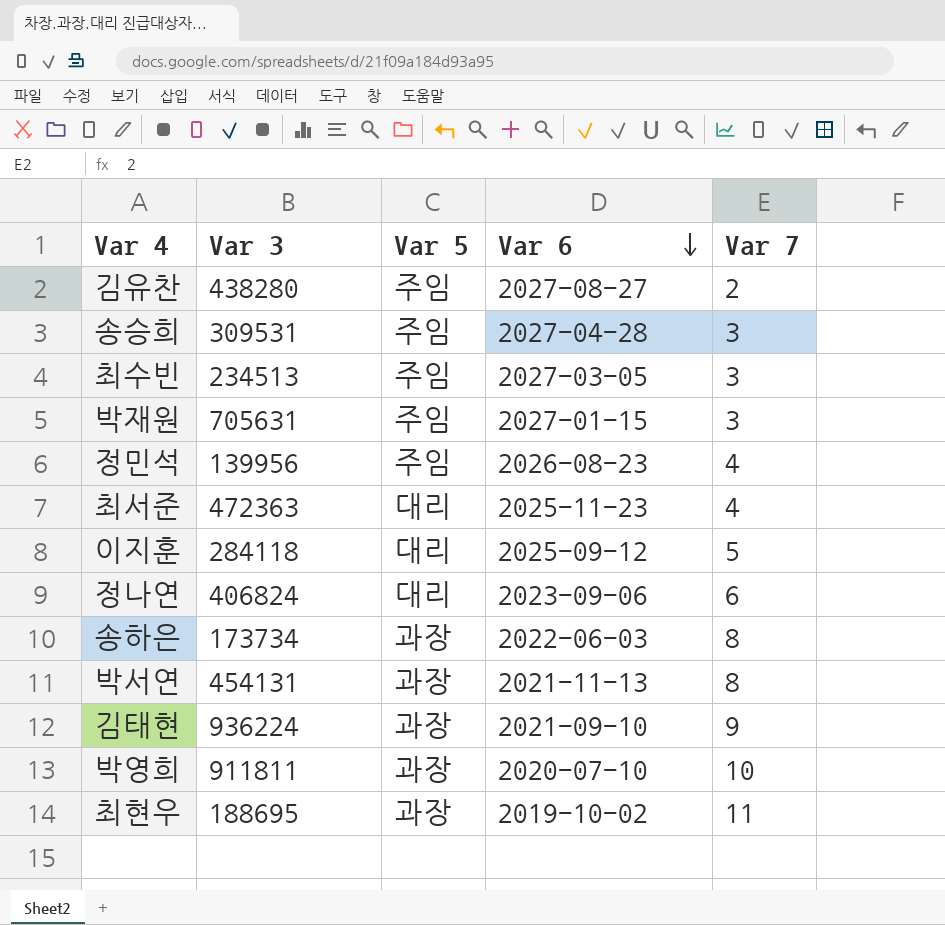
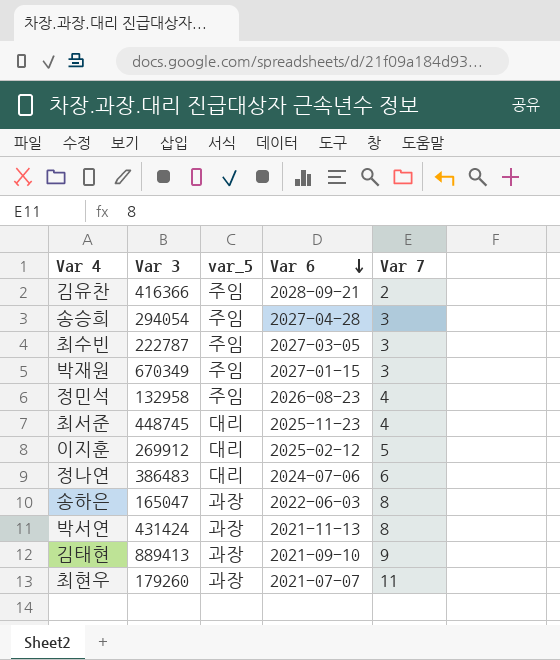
column name: Var 5 -> var_5
row 박영희: 911811 | 과장 | 2020-07-10 | 10 -> none
김유찬 | Var 3: 438280 -> 416366
김유찬 | Var 6: 2027-08-27 -> 2028-09-21
송승희 | Var 3: 309531 -> 294054
최수빈 | Var 3: 234513 -> 222787
박재원 | Var 3: 705631 -> 670349
정민석 | Var 3: 139956 -> 132958
최서준 | Var 3: 472363 -> 448745
이지훈 | Var 3: 284118 -> 269912
이지훈 | Var 6: 2025-09-12 -> 2025-02-12
정나연 | Var 3: 406824 -> 386483
정나연 | Var 6: 2023-09-06 -> 2024-07-06
송하은 | Var 3: 173734 -> 165047
박서연 | Var 3: 454131 -> 431424
김태현 | Var 3: 936224 -> 889413
최현우 | Var 3: 188695 -> 179260
최현우 | Var 6: 2019-10-02 -> 2021-07-07

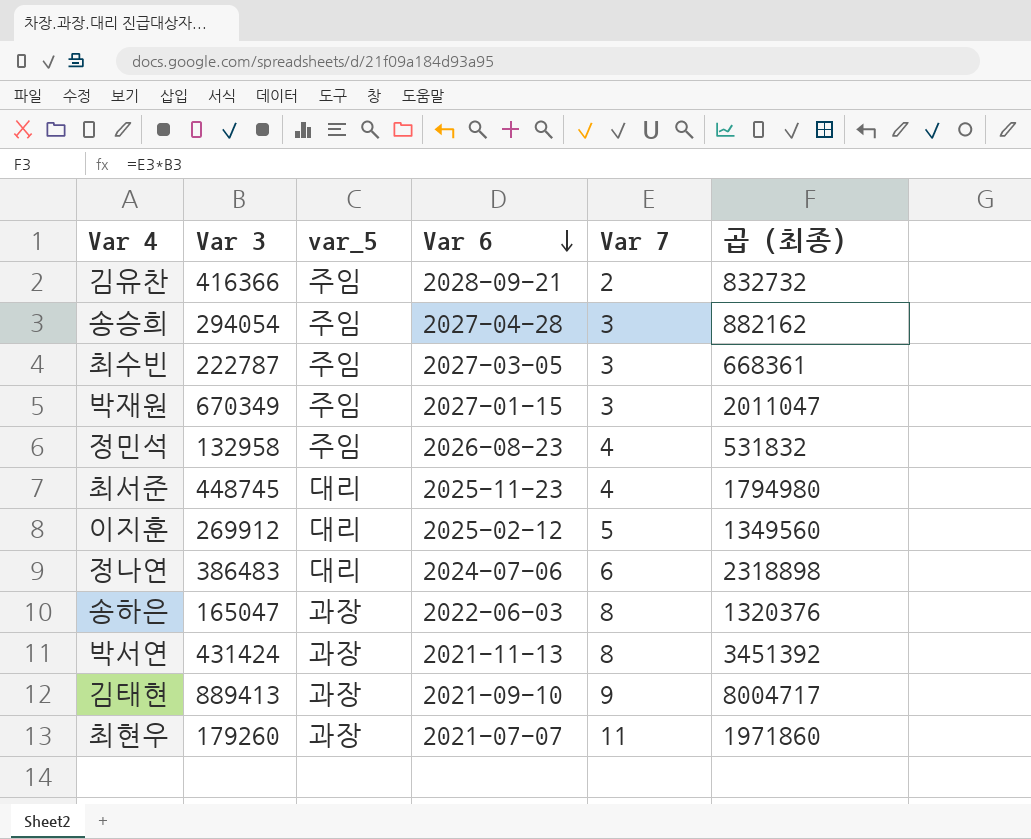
column 곱 (최종) | formula: none -> [Var 3] * [Var 7]

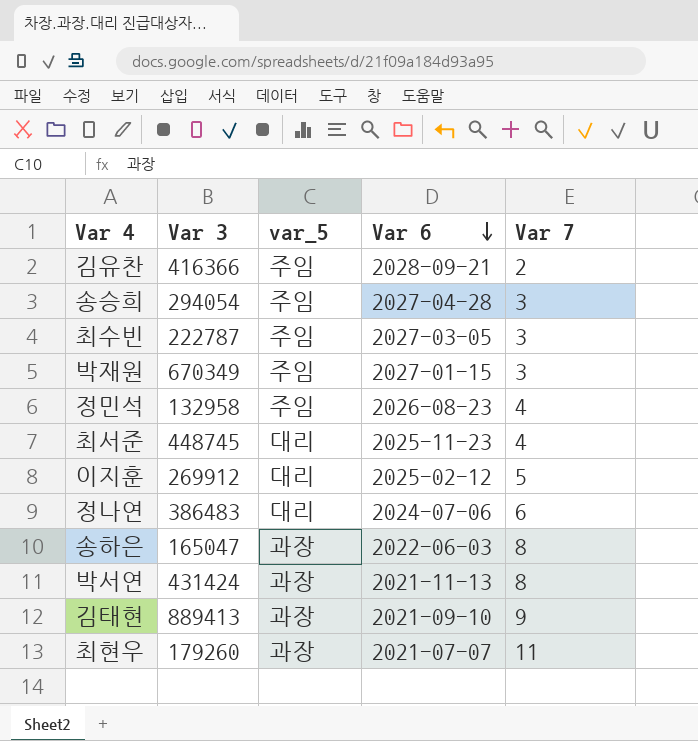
column 곱 (최종) | formula: [Var 3] * [Var 7] -> none

